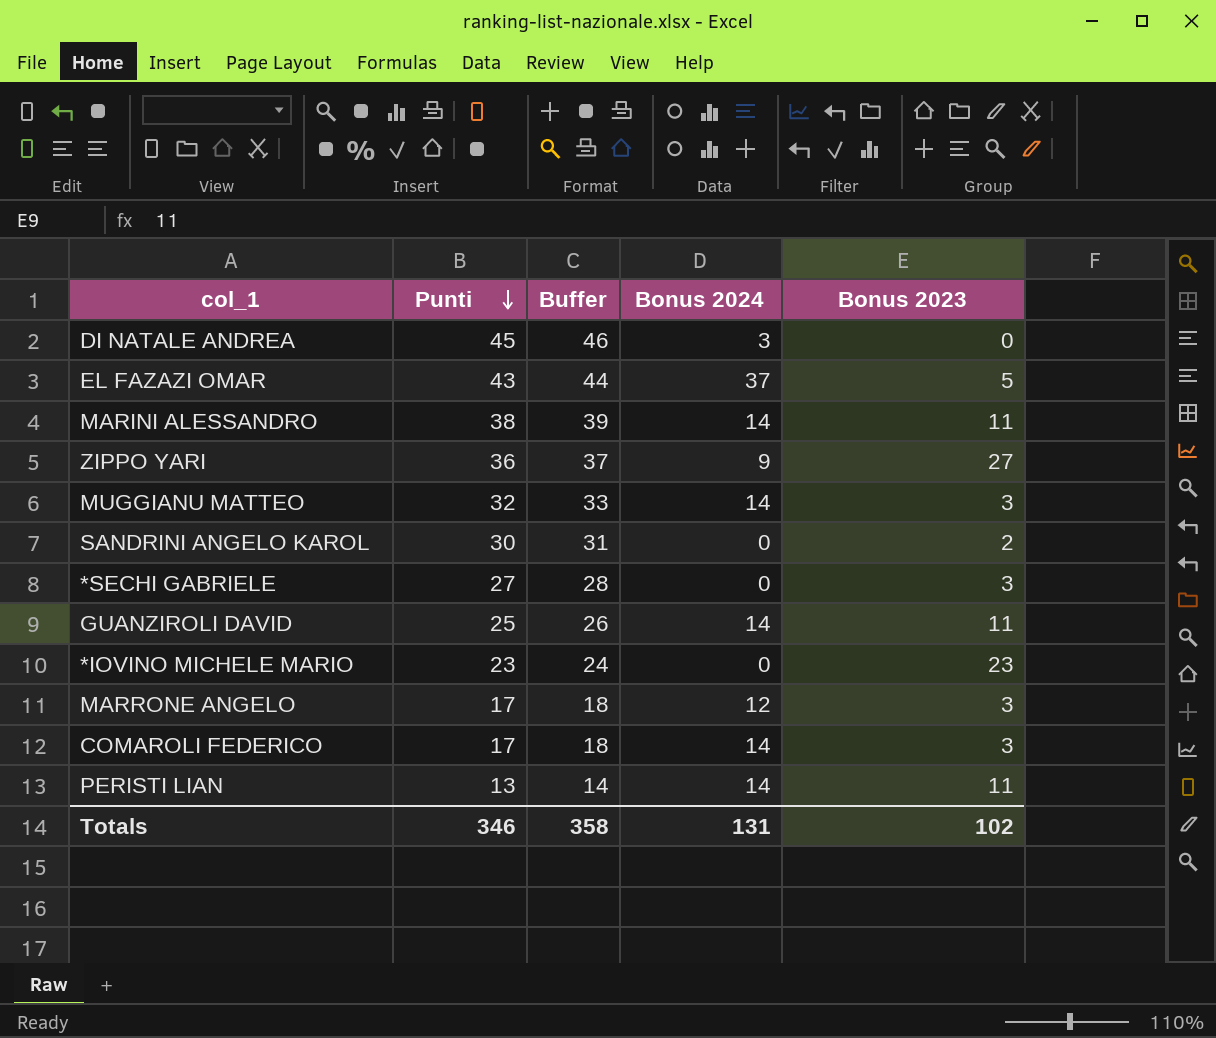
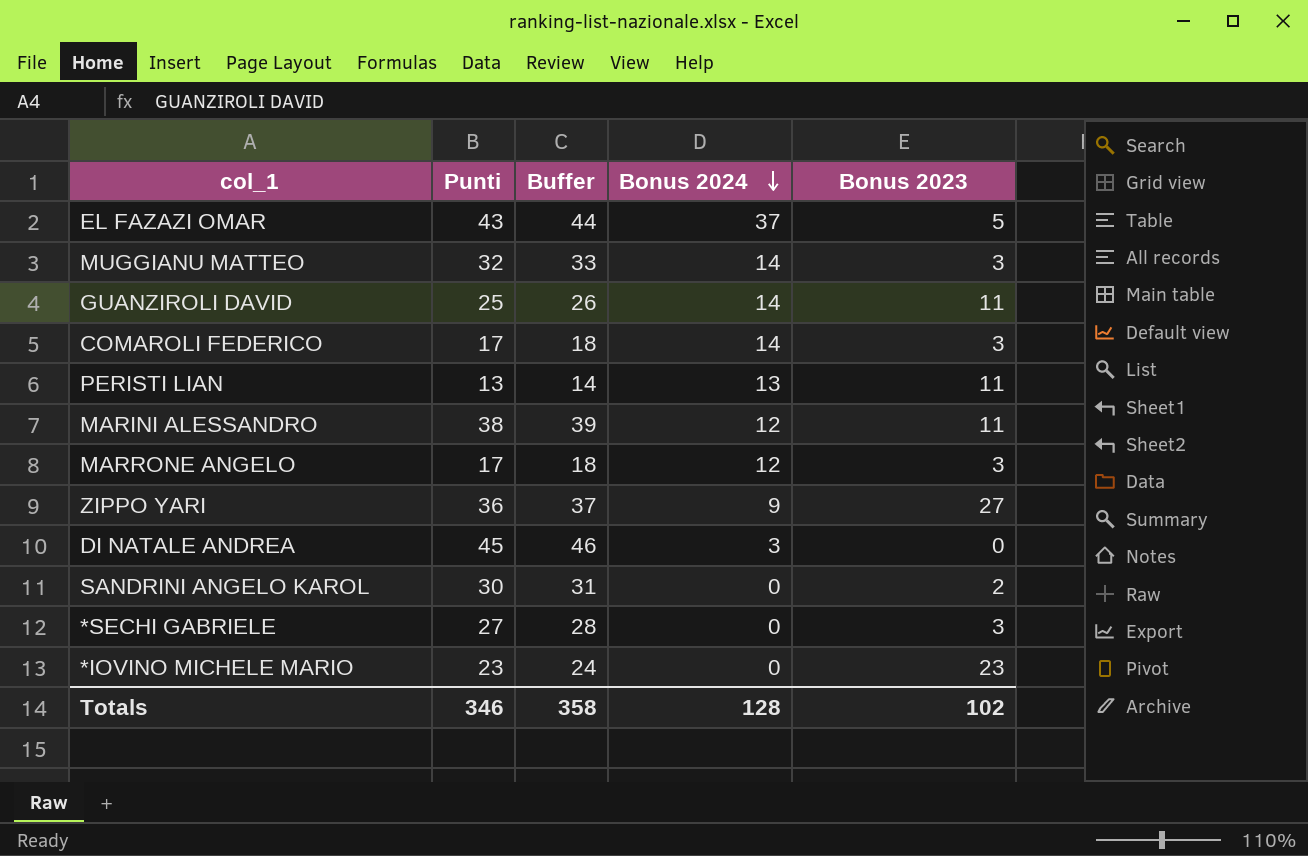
row order: Punti descending -> Bonus 2024 descending
PERISTI LIAN | Bonus 2024: 14 -> 13
MARINI ALESSANDRO | Bonus 2024: 14 -> 12
Totals | Bonus 2024: 131 -> 128

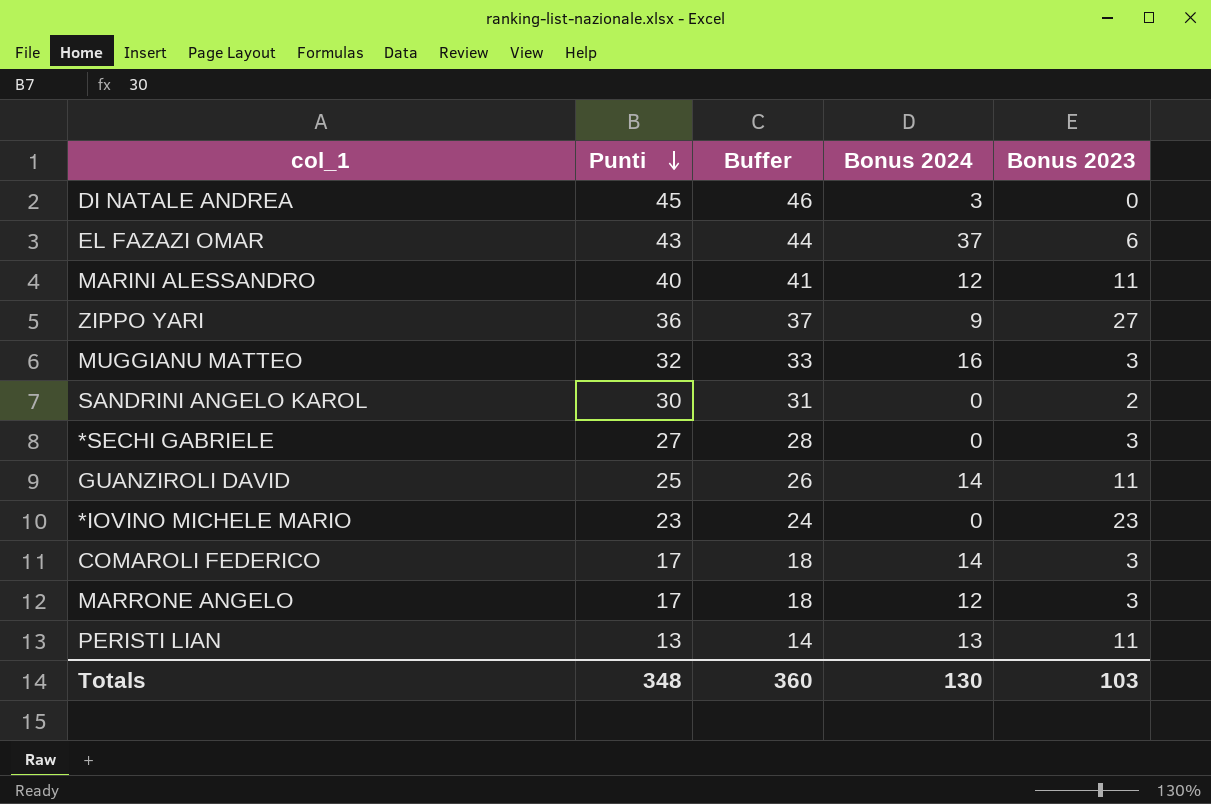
row order: Bonus 2024 descending -> Punti descending
EL FAZAZI OMAR | Bonus 2023: 5 -> 6
MARINI ALESSANDRO | Punti: 38 -> 40
MARINI ALESSANDRO | Buffer: 39 -> 41
MUGGIANU MATTEO | Bonus 2024: 14 -> 16
Totals | Punti: 346 -> 348
Totals | Buffer: 358 -> 360
Totals | Bonus 2024: 128 -> 130
Totals | Bonus 2023: 102 -> 103

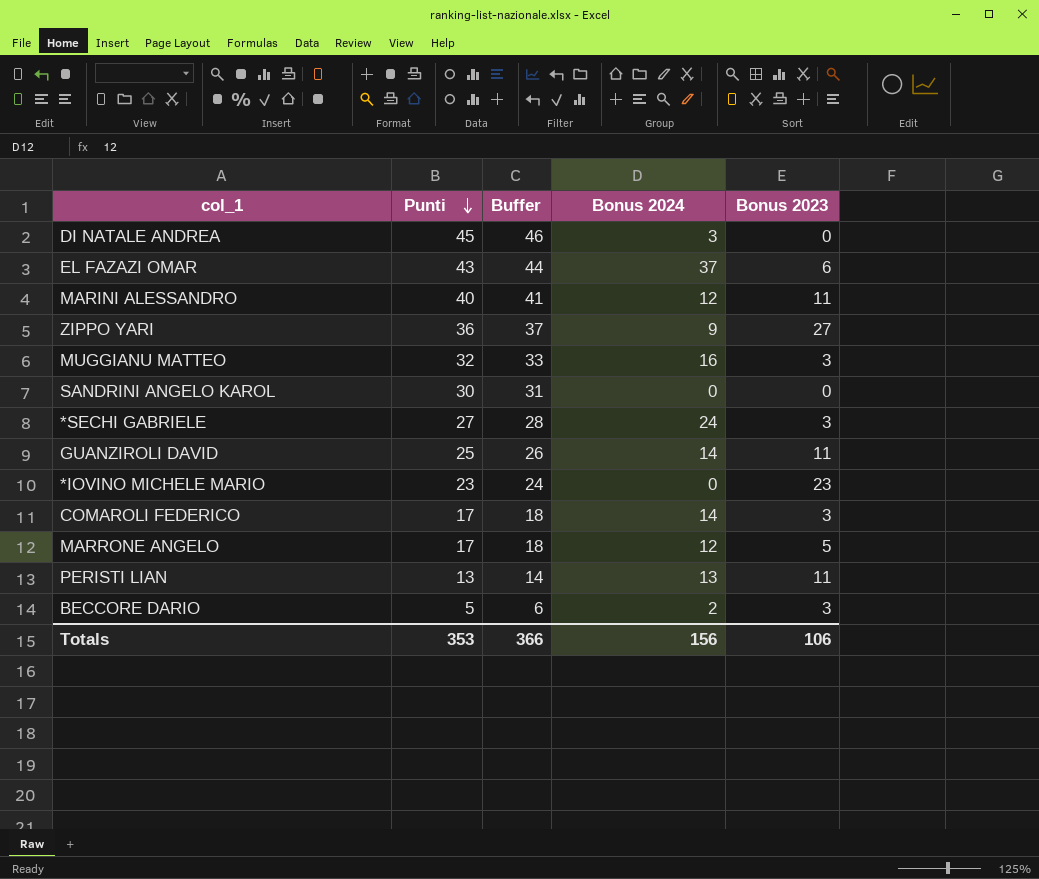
SANDRINI ANGELO KAROL | Bonus 2023: 2 -> 0
*SECHI GABRIELE | Bonus 2024: 0 -> 24
MARRONE ANGELO | Bonus 2023: 3 -> 5
row BECCORE DARIO: none -> 5 | 6 | 2 | 3
Totals | Punti: 348 -> 353
Totals | Buffer: 360 -> 366
Totals | Bonus 2024: 130 -> 156
Totals | Bonus 2023: 103 -> 106

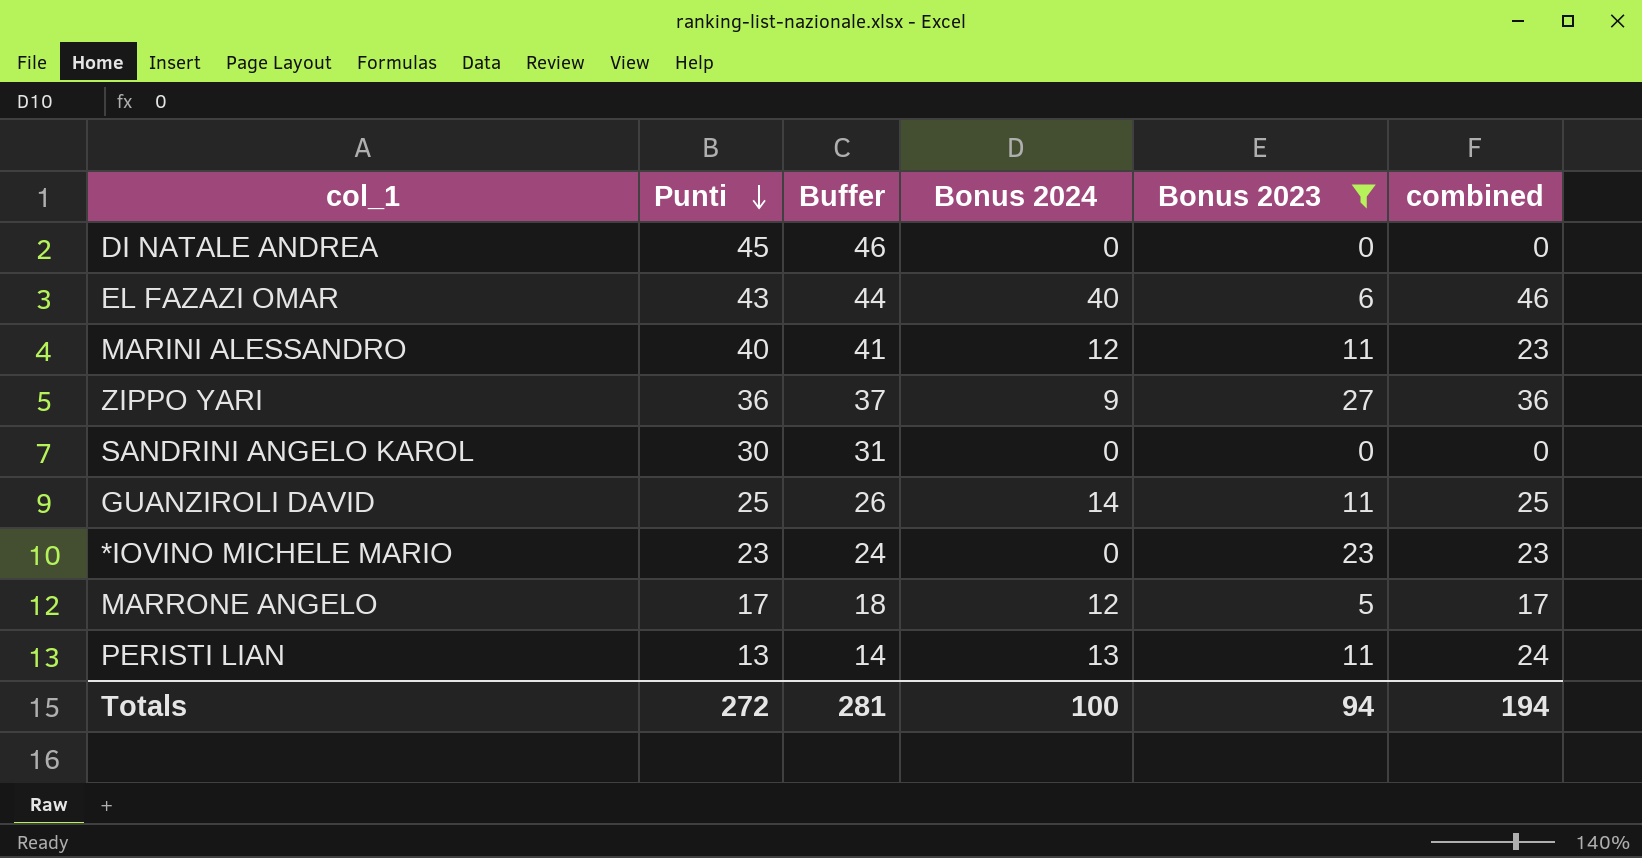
filter: none -> Bonus 2023 != 3
column combined | formula: none -> [Bonus 2024] + [Bonus 2023]
DI NATALE ANDREA | Bonus 2024: 3 -> 0
EL FAZAZI OMAR | Bonus 2024: 37 -> 40
Totals | Punti: 353 -> 272
Totals | Buffer: 366 -> 281
Totals | Bonus 2024: 156 -> 100
Totals | Bonus 2023: 106 -> 94

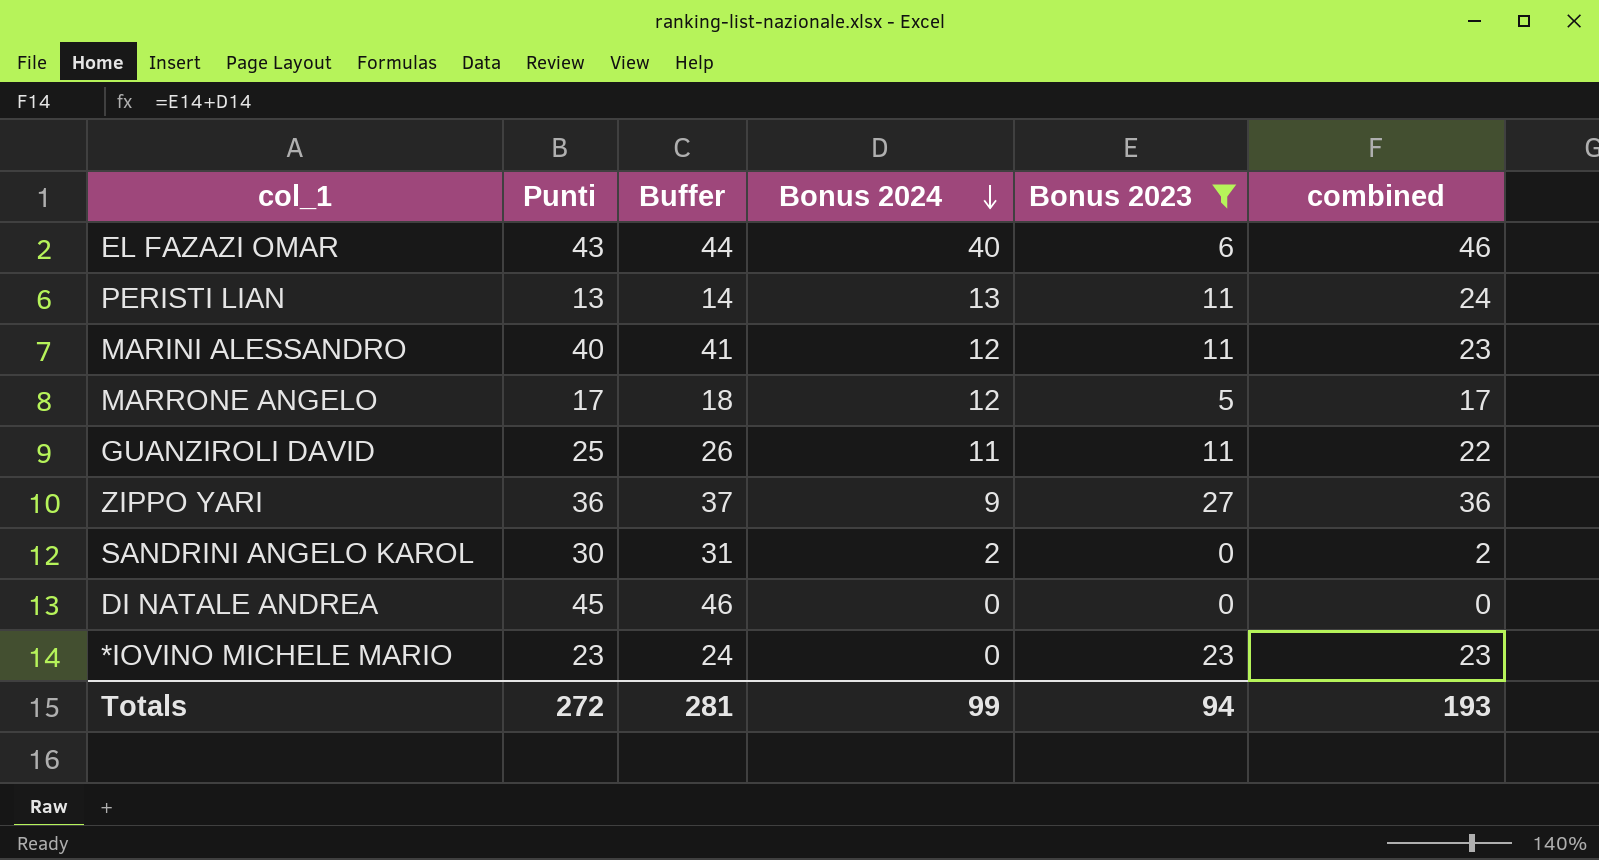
row order: Punti descending -> Bonus 2024 descending
GUANZIROLI DAVID | Bonus 2024: 14 -> 11
GUANZIROLI DAVID | combined: 25 -> 22
SANDRINI ANGELO KAROL | Bonus 2024: 0 -> 2
SANDRINI ANGELO KAROL | combined: 0 -> 2
Totals | Bonus 2024: 100 -> 99
Totals | combined: 194 -> 193

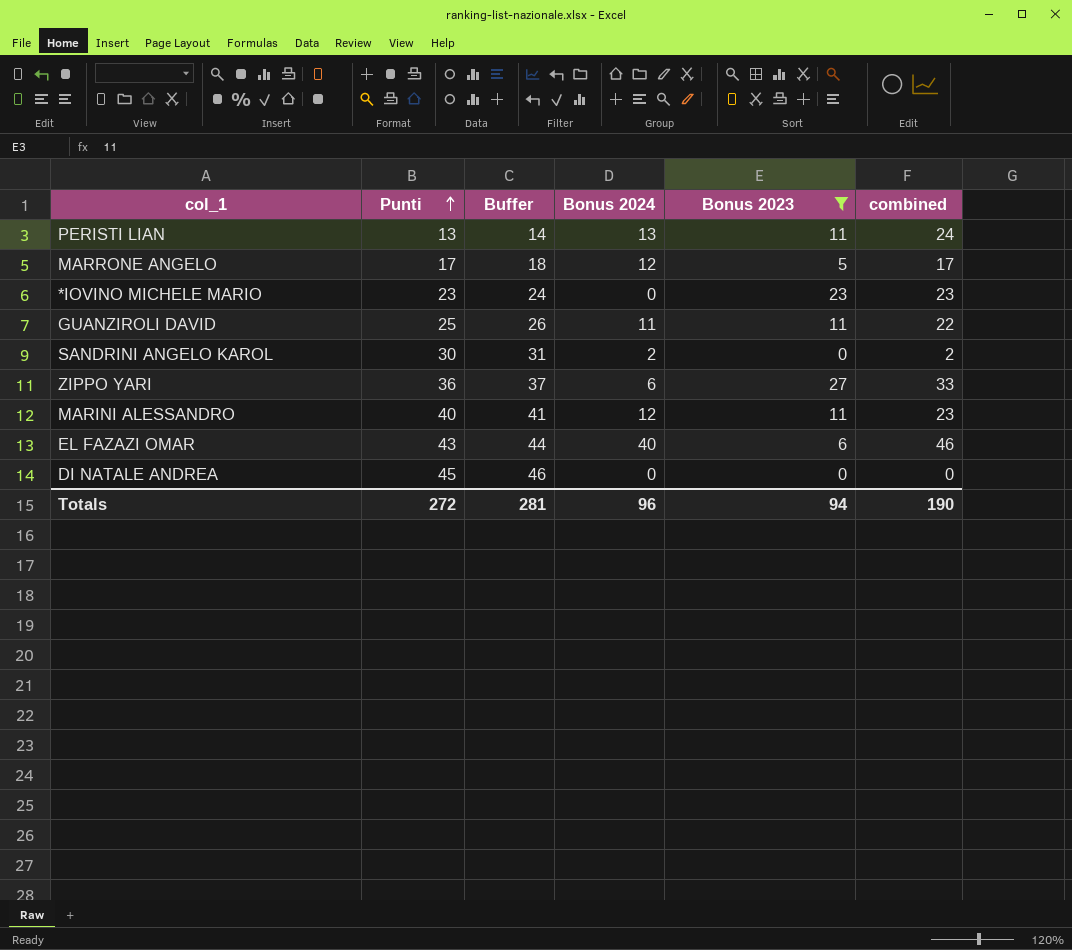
row order: Bonus 2024 descending -> Punti ascending
ZIPPO YARI | Bonus 2024: 9 -> 6
ZIPPO YARI | combined: 36 -> 33
Totals | Bonus 2024: 99 -> 96
Totals | combined: 193 -> 190

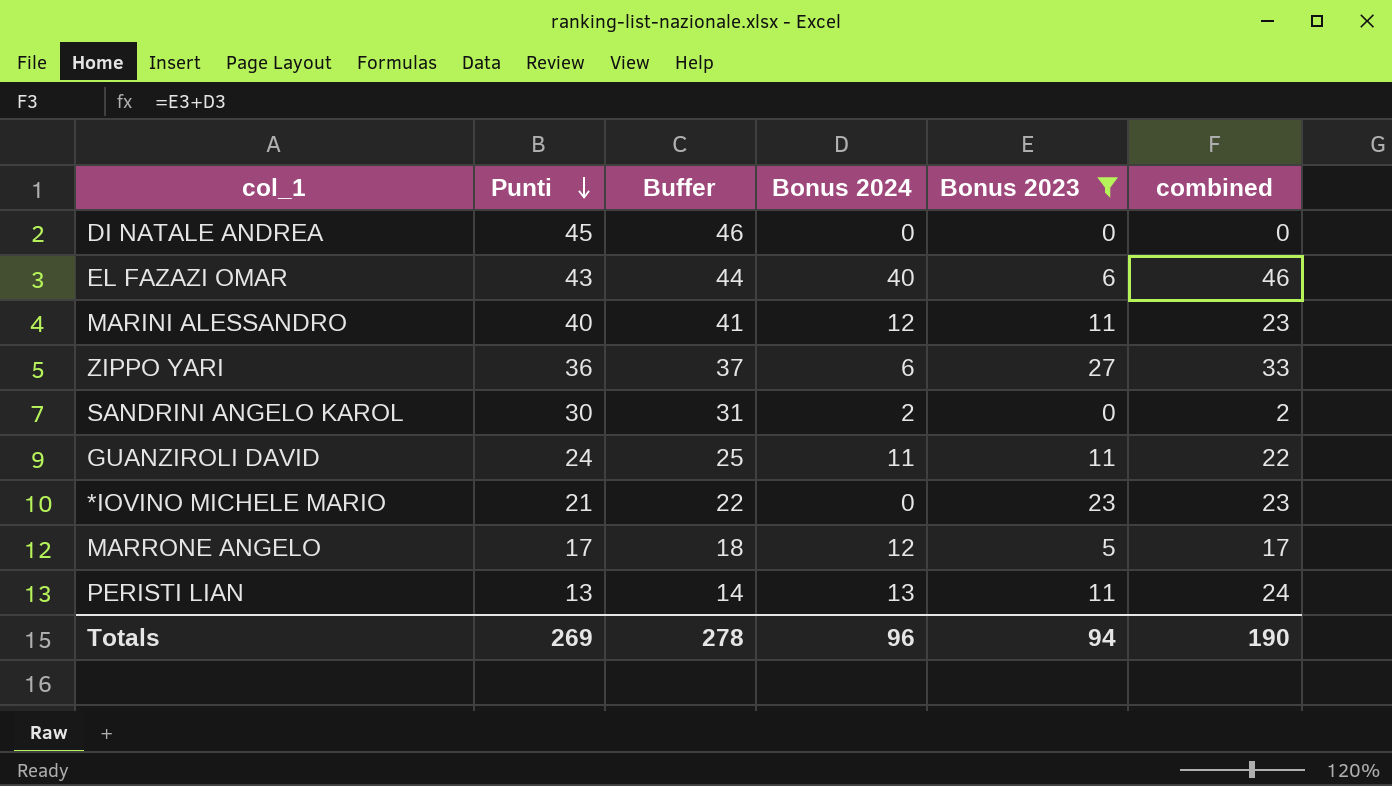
row order: Punti ascending -> Punti descending
GUANZIROLI DAVID | Punti: 25 -> 24
GUANZIROLI DAVID | Buffer: 26 -> 25
*IOVINO MICHELE MARIO | Punti: 23 -> 21
*IOVINO MICHELE MARIO | Buffer: 24 -> 22
Totals | Punti: 272 -> 269
Totals | Buffer: 281 -> 278

